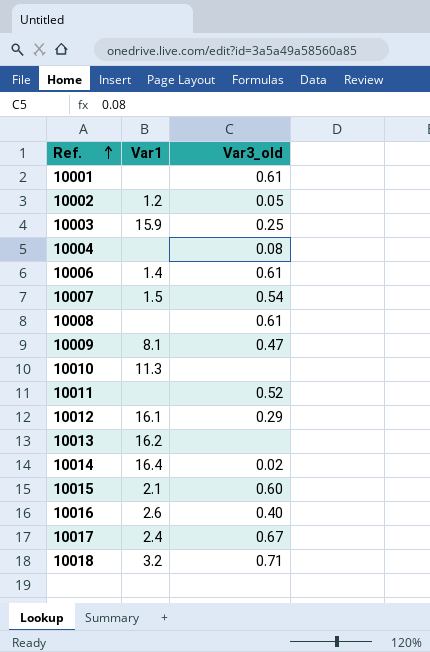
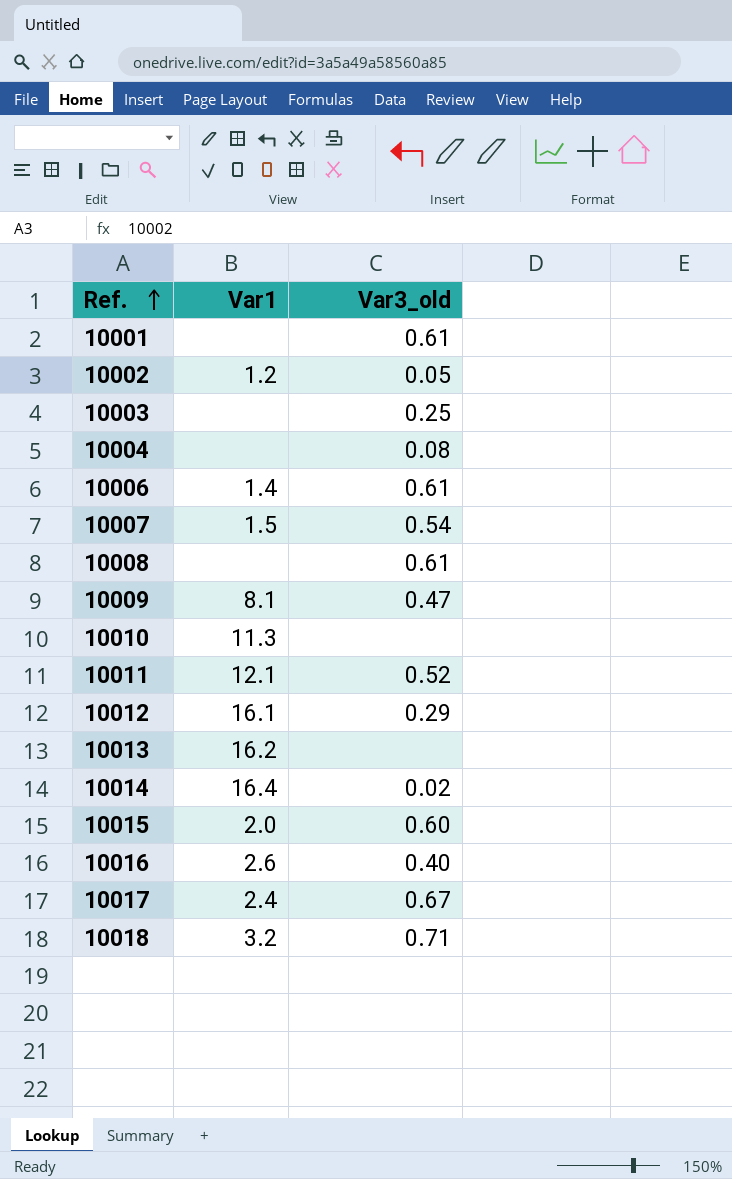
10003 | Var1: 15.9 -> none
10011 | Var1: none -> 12.1
10015 | Var1: 2.1 -> 2.0

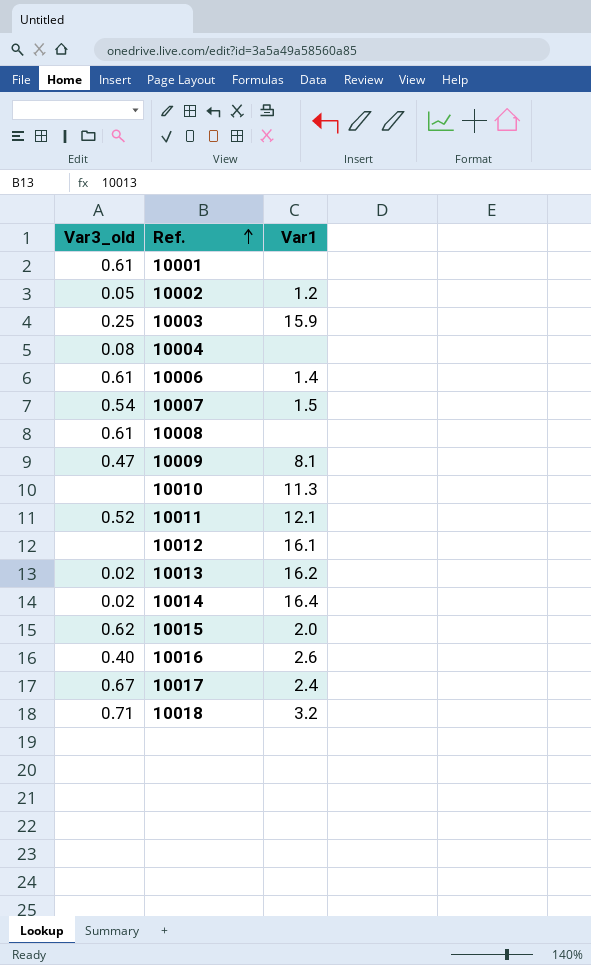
column Var3_old | position: 3 -> 1
10003 | Var1: none -> 15.9
10012 | Var3_old: 0.29 -> none
10013 | Var3_old: none -> 0.02
10015 | Var3_old: 0.60 -> 0.62

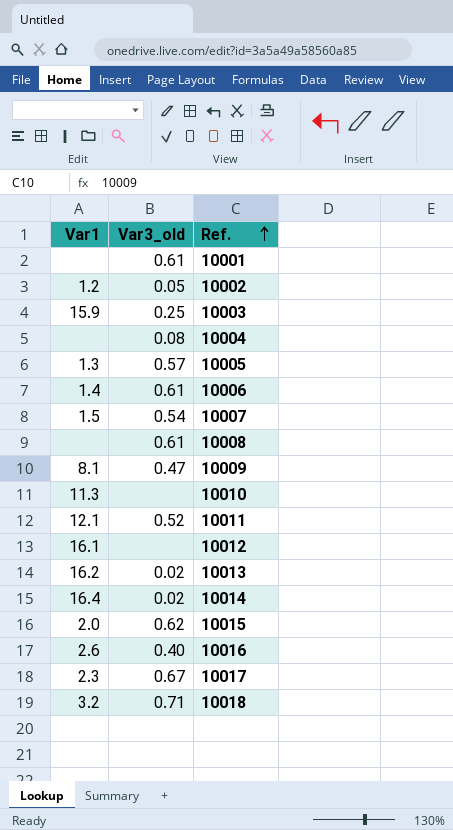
column Var1 | position: 3 -> 1
row 10005: none -> 1.3 | 0.57
10017 | Var1: 2.4 -> 2.3

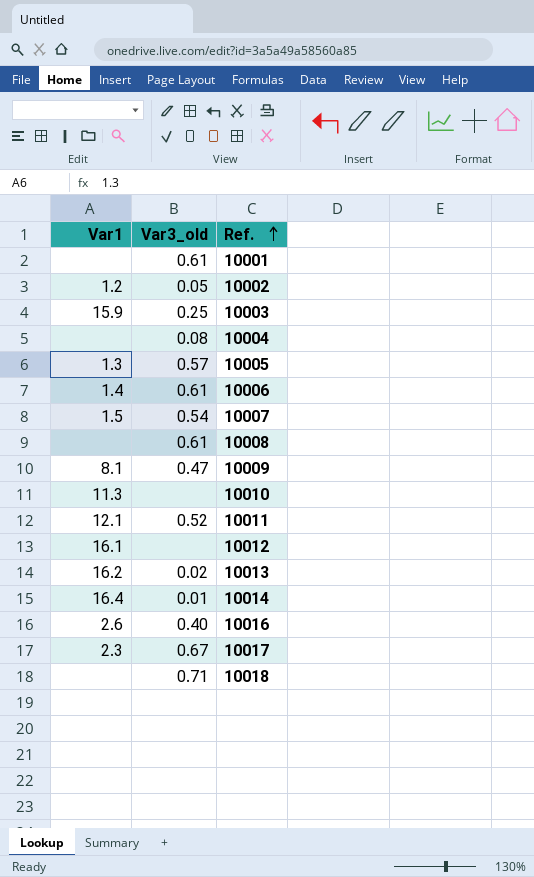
row 10015: 2.0 | 0.62 -> none
10014 | Var3_old: 0.02 -> 0.01
10018 | Var1: 3.2 -> none

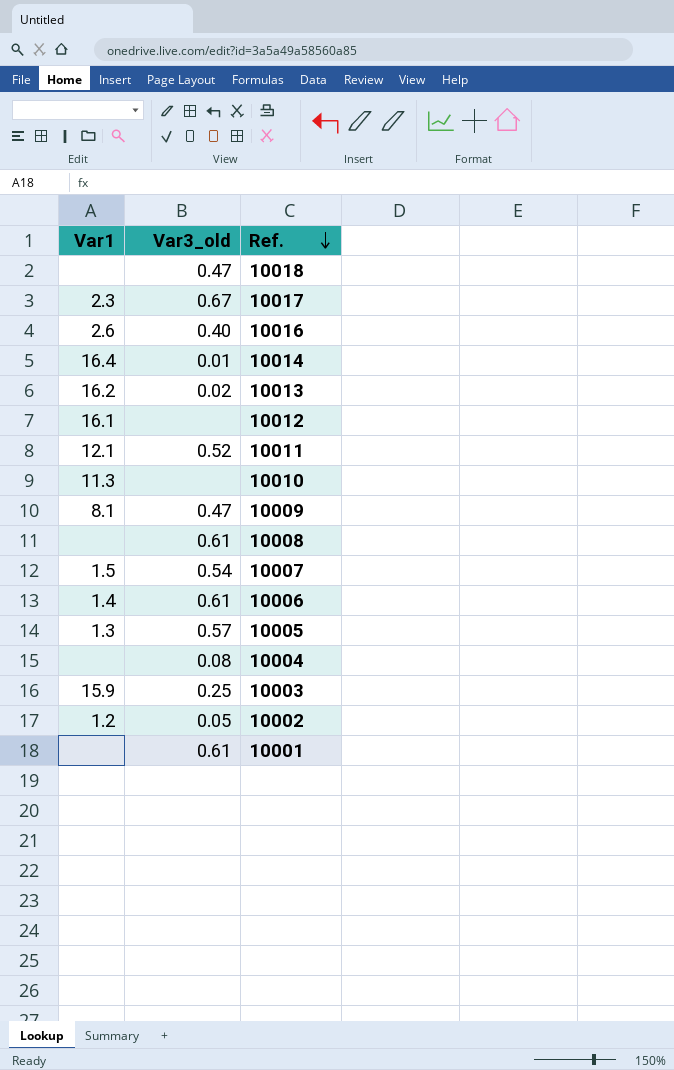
row order: Ref. ascending -> Ref. descending
10018 | Var3_old: 0.71 -> 0.47

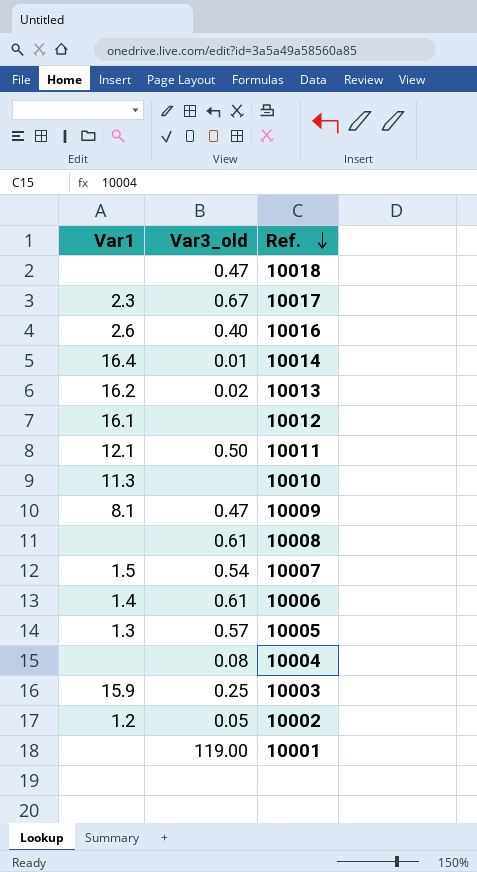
10011 | Var3_old: 0.52 -> 0.50
10001 | Var3_old: 0.61 -> 119.00

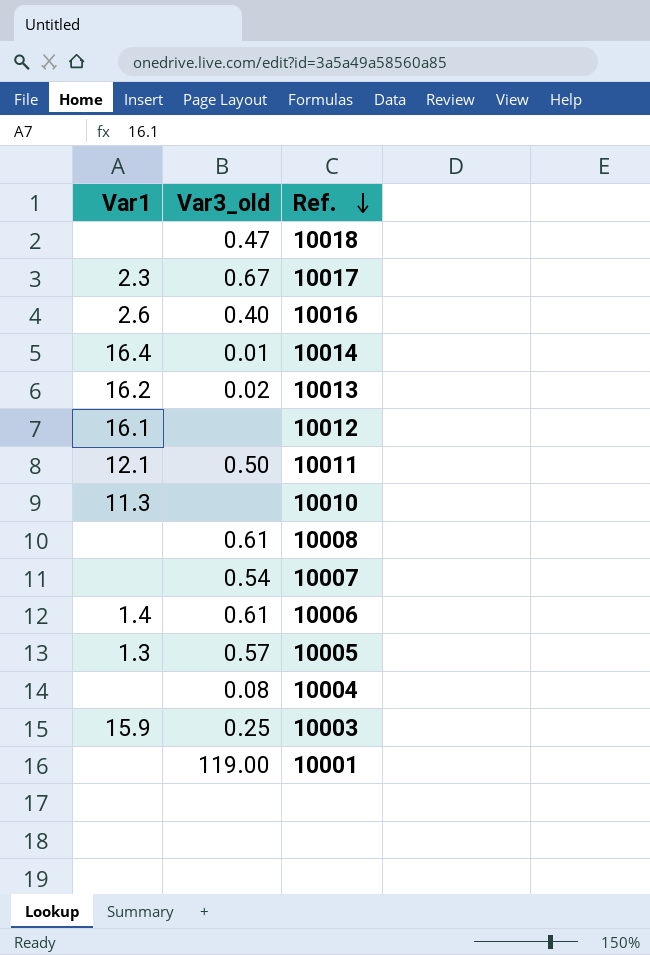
row 10009: 8.1 | 0.47 -> none
row 10002: 1.2 | 0.05 -> none
10007 | Var1: 1.5 -> none

